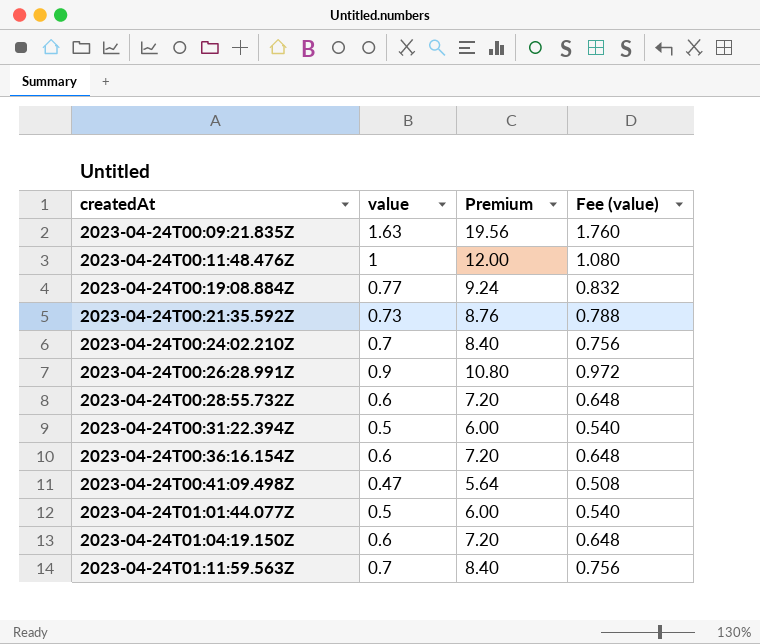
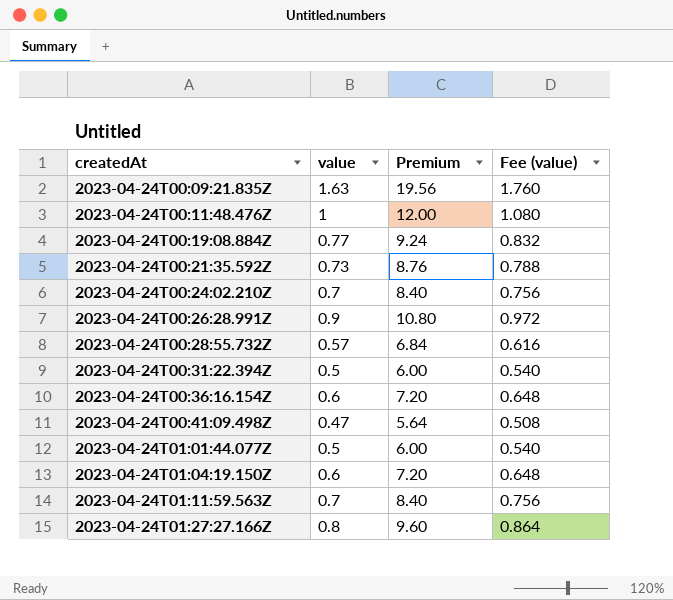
2023-04-24T00:28:55.732Z | value: 0.6 -> 0.57
2023-04-24T00:28:55.732Z | Premium: 7.20 -> 6.84
2023-04-24T00:28:55.732Z | Fee (value): 0.648 -> 0.616
row 2023-04-24T01:27:27.166Z: none -> 0.8 | 9.60 | 0.864

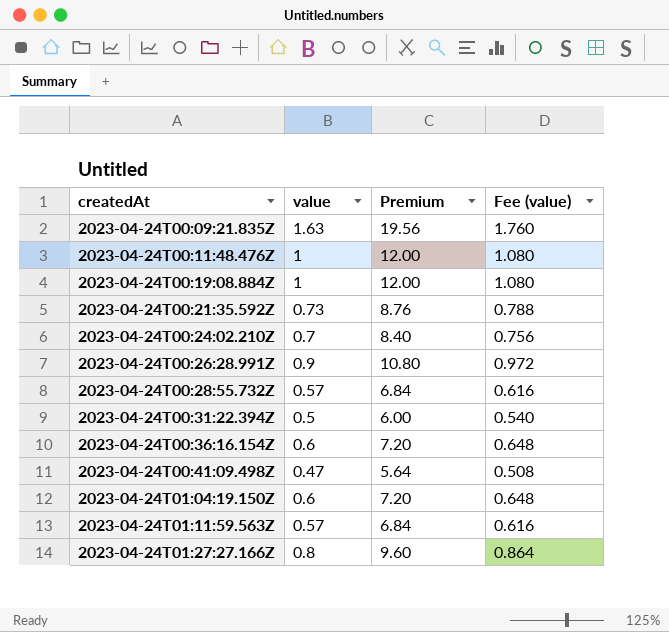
row 2023-04-24T01:01:44.077Z: 0.5 | 6.00 | 0.540 -> none
2023-04-24T00:19:08.884Z | value: 0.77 -> 1
2023-04-24T00:19:08.884Z | Premium: 9.24 -> 12.00
2023-04-24T00:19:08.884Z | Fee (value): 0.832 -> 1.080
2023-04-24T01:11:59.563Z | value: 0.7 -> 0.57
2023-04-24T01:11:59.563Z | Premium: 8.40 -> 6.84
2023-04-24T01:11:59.563Z | Fee (value): 0.756 -> 0.616

